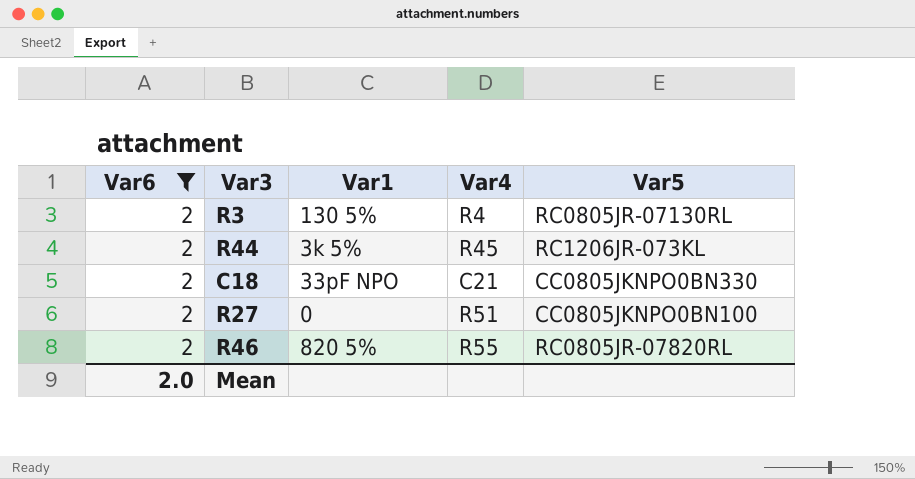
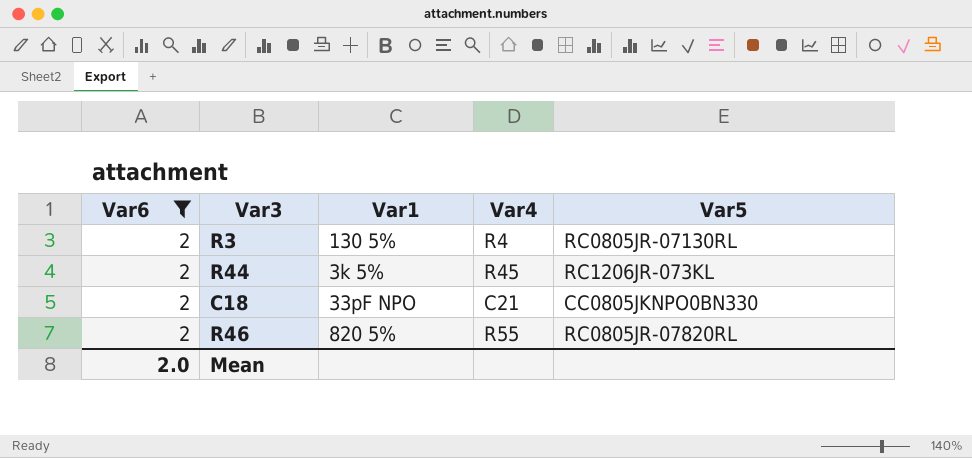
row R27: 2 | 0 | R51 | CC0805JKNPO0BN100 -> none

